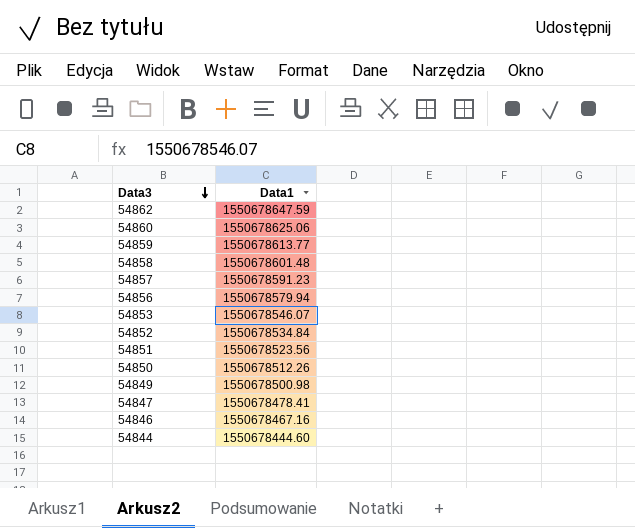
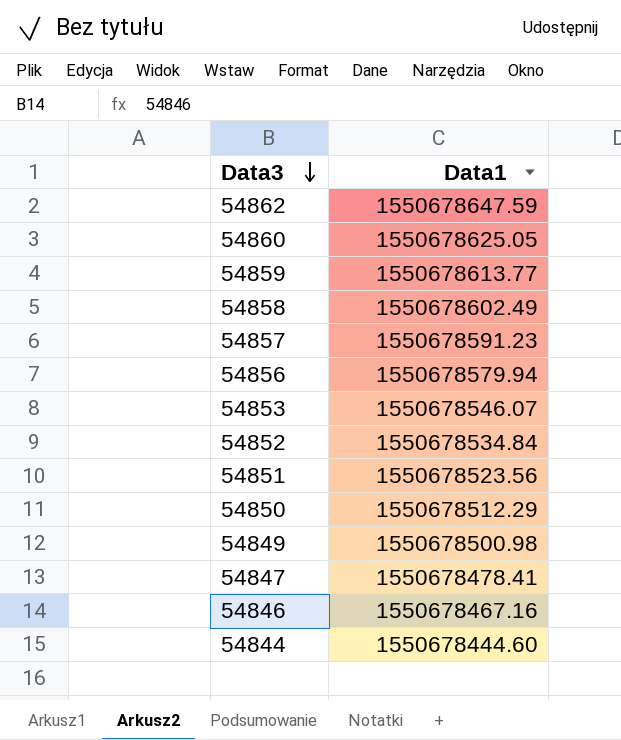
54860 | Data1: 1550678625.06 -> 1550678625.05
54858 | Data1: 1550678601.48 -> 1550678602.49
54850 | Data1: 1550678512.26 -> 1550678512.29

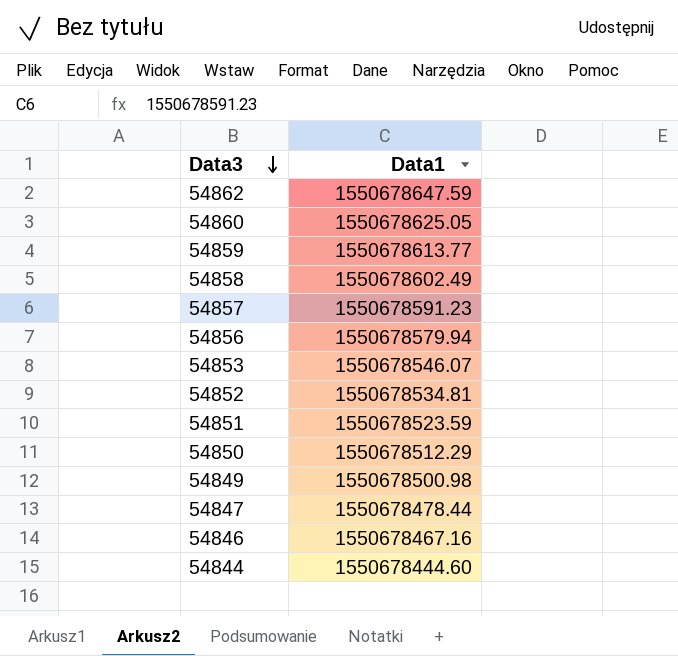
54852 | Data1: 1550678534.84 -> 1550678534.81
54851 | Data1: 1550678523.56 -> 1550678523.59
54847 | Data1: 1550678478.41 -> 1550678478.44

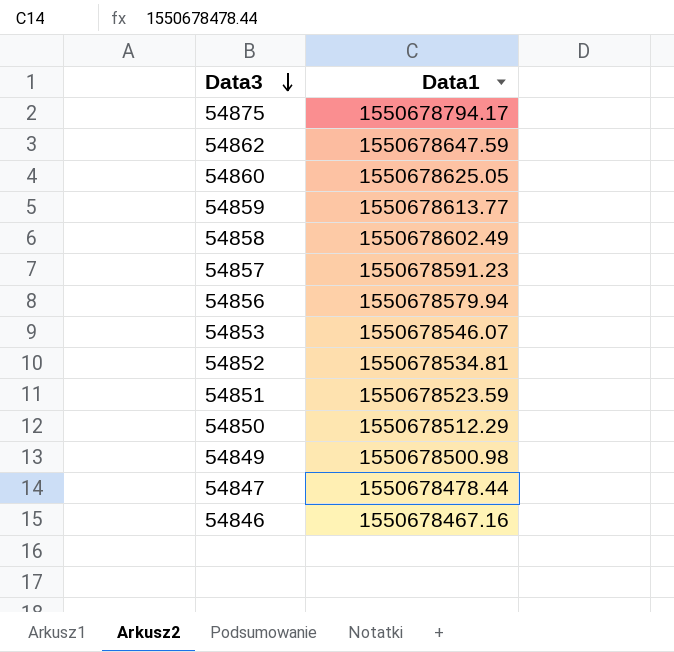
row 54844: 1550678444.60 -> none
row 54875: none -> 1550678794.17

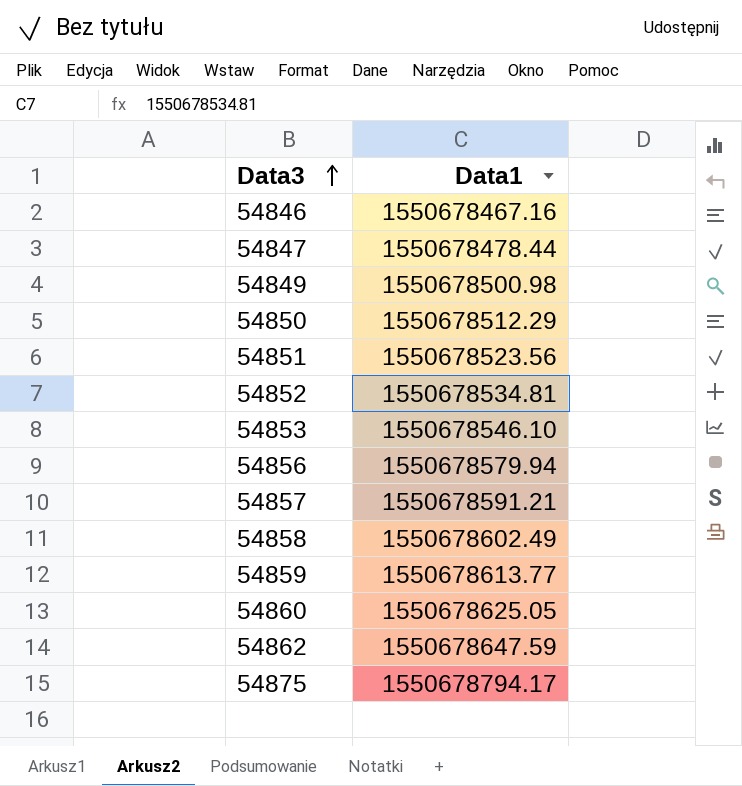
row order: Data3 descending -> Data3 ascending
54851 | Data1: 1550678523.59 -> 1550678523.56
54853 | Data1: 1550678546.07 -> 1550678546.10
54857 | Data1: 1550678591.23 -> 1550678591.21

